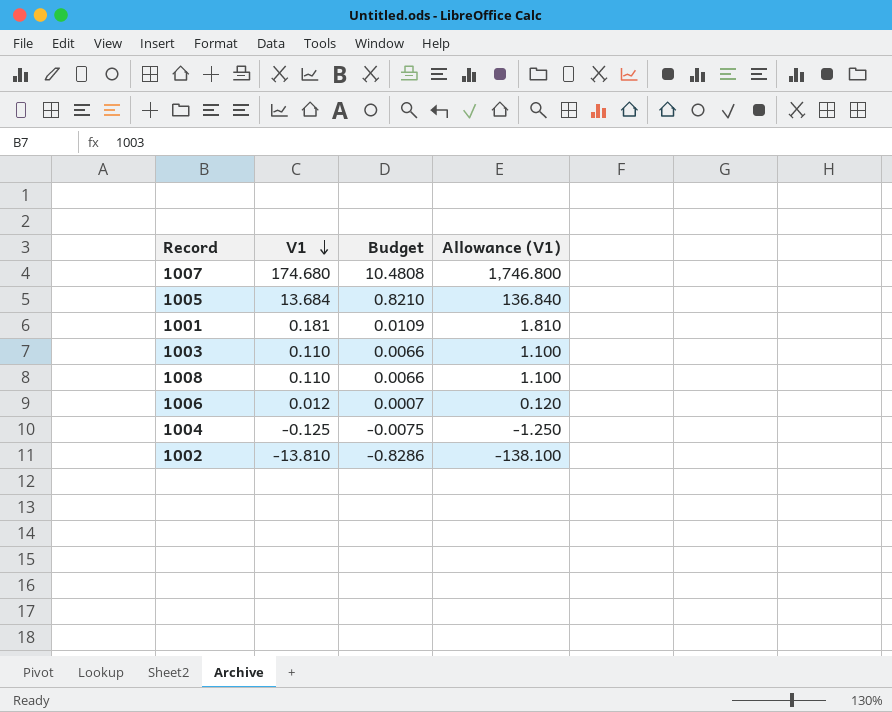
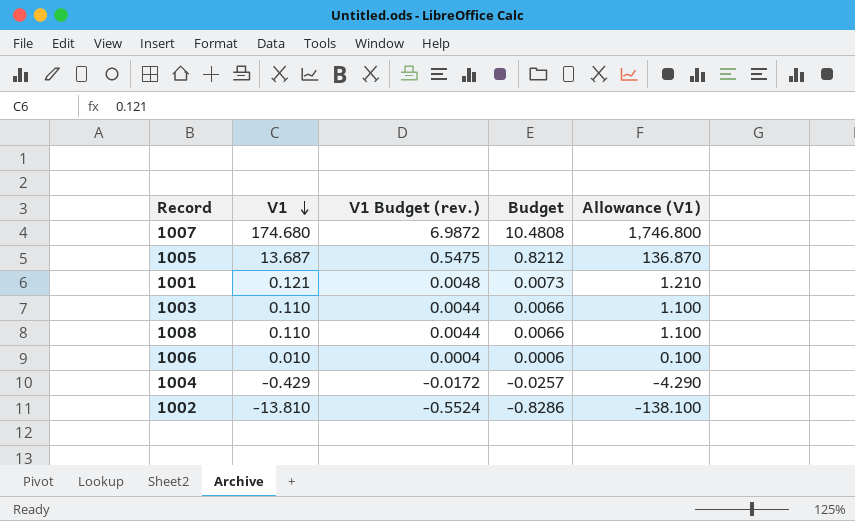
column V1 Budget (rev.) | formula: none -> [V1] * 0.04
1005 | V1: 13.684 -> 13.687
1005 | Budget: 0.8210 -> 0.8212
1005 | Allowance (V1): 136.840 -> 136.870
1001 | V1: 0.181 -> 0.121
1001 | Budget: 0.0109 -> 0.0073
1001 | Allowance (V1): 1.810 -> 1.210
1006 | V1: 0.012 -> 0.010
1006 | Budget: 0.0007 -> 0.0006
1006 | Allowance (V1): 0.120 -> 0.100
1004 | V1: -0.125 -> -0.429
1004 | Budget: -0.0075 -> -0.0257
1004 | Allowance (V1): -1.250 -> -4.290

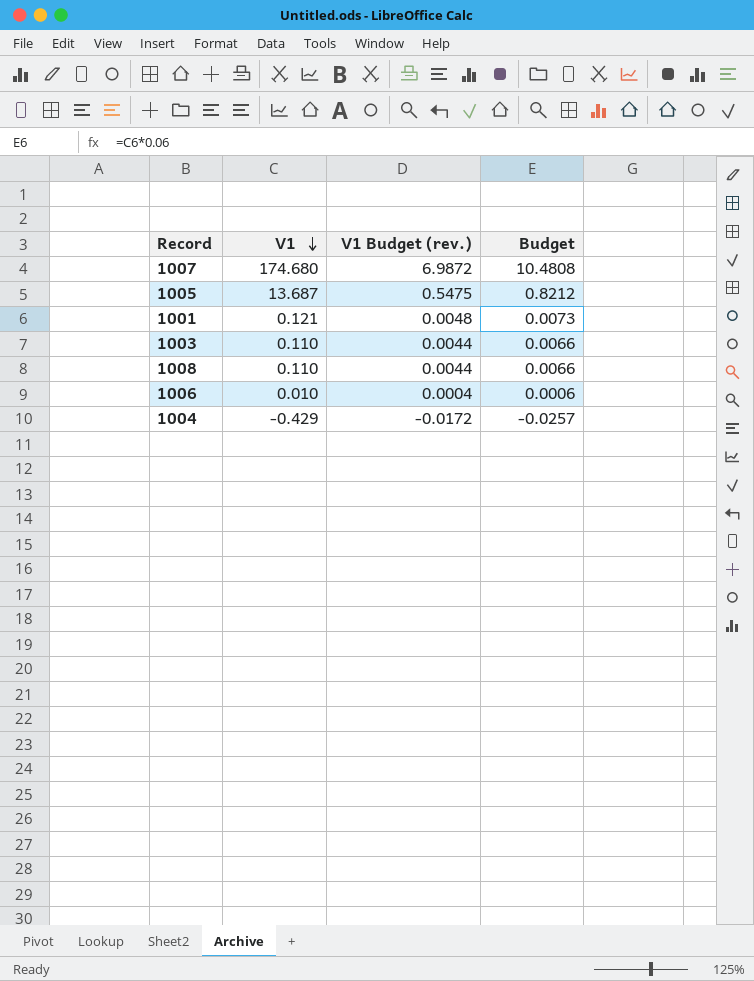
column Allowance (V1) | formula: [V1] * 10 -> none
row 1002: -13.810 | -0.5524 | -0.8286 | -138.100 -> none

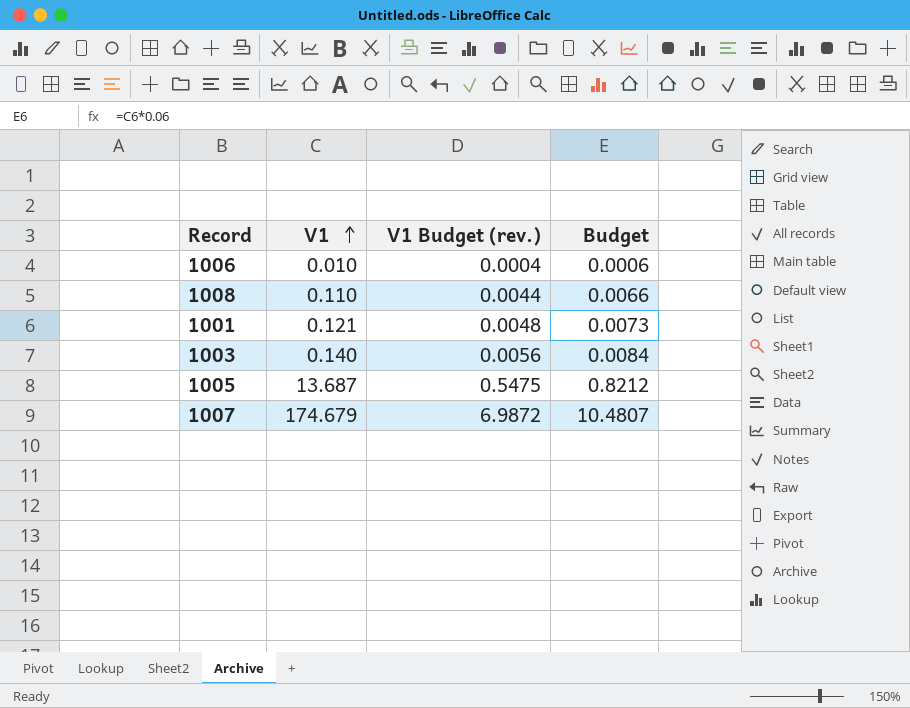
row order: V1 descending -> V1 ascending
row 1004: -0.429 | -0.0172 | -0.0257 -> none
1003 | V1: 0.110 -> 0.140
1003 | V1 Budget (rev.): 0.0044 -> 0.0056
1003 | Budget: 0.0066 -> 0.0084
1007 | V1: 174.680 -> 174.679
1007 | Budget: 10.4808 -> 10.4807

